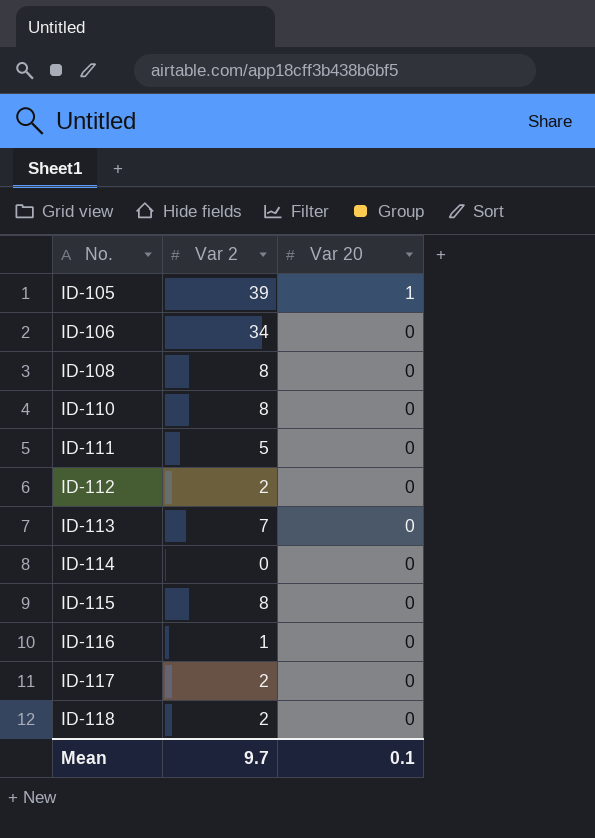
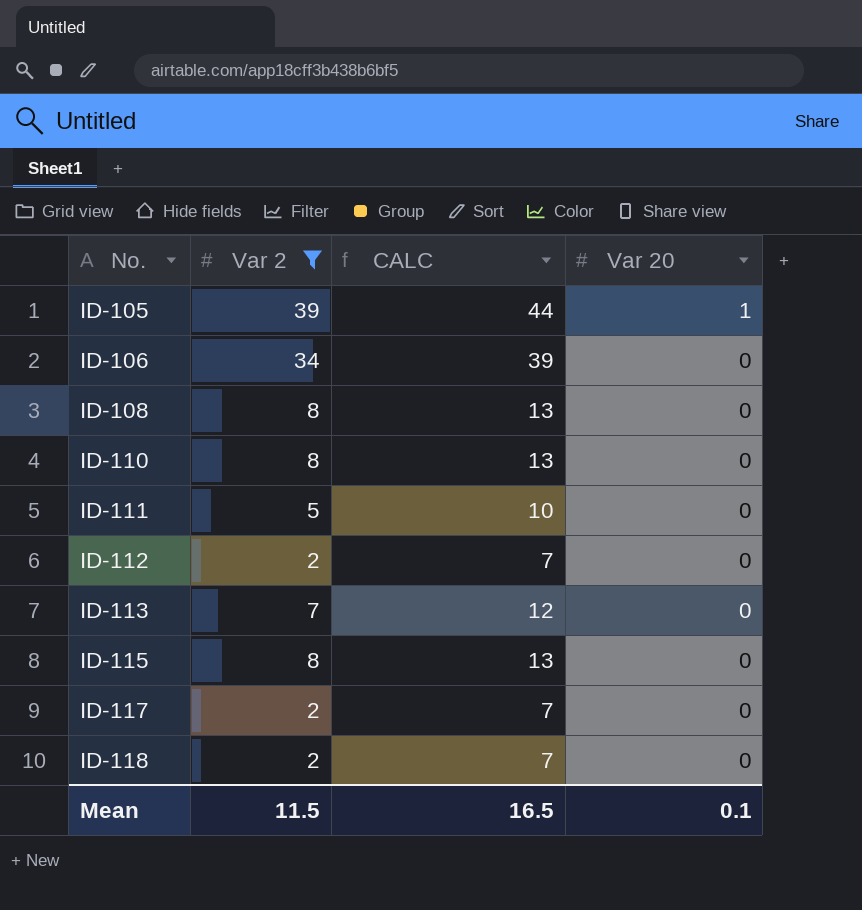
filter: none -> Var 2 >= 2
column CALC | formula: none -> [Var 2] + 5
Mean | Var 2: 9.7 -> 11.5

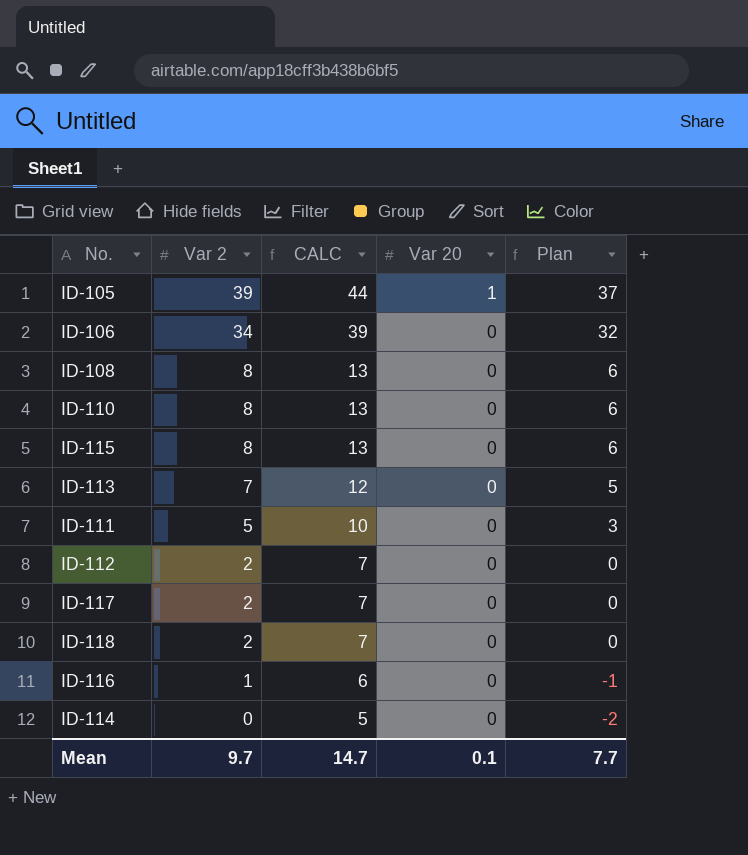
filter: Var 2 >= 2 -> none
row order: No. ascending -> Var 2 descending
column Plan | formula: none -> [Var 2] - 2
Mean | Var 2: 11.5 -> 9.7
Mean | CALC: 16.5 -> 14.7

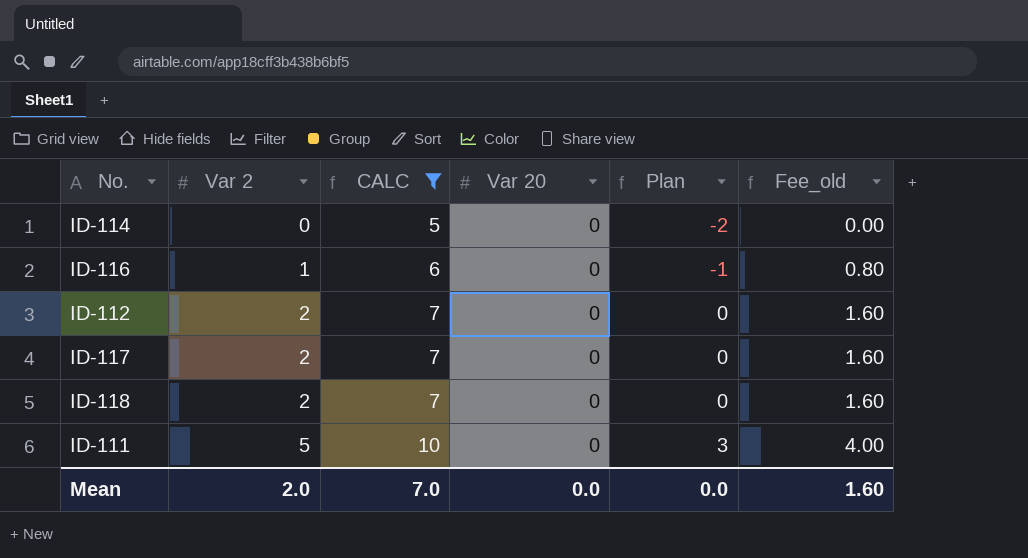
filter: none -> CALC <= 10
row order: Var 2 descending -> Var 2 ascending
column Fee_old | formula: none -> [Var 2] * 0.8
Mean | Var 2: 9.7 -> 2.0
Mean | CALC: 14.7 -> 7.0
Mean | Var 20: 0.1 -> 0.0
Mean | Plan: 7.7 -> 0.0

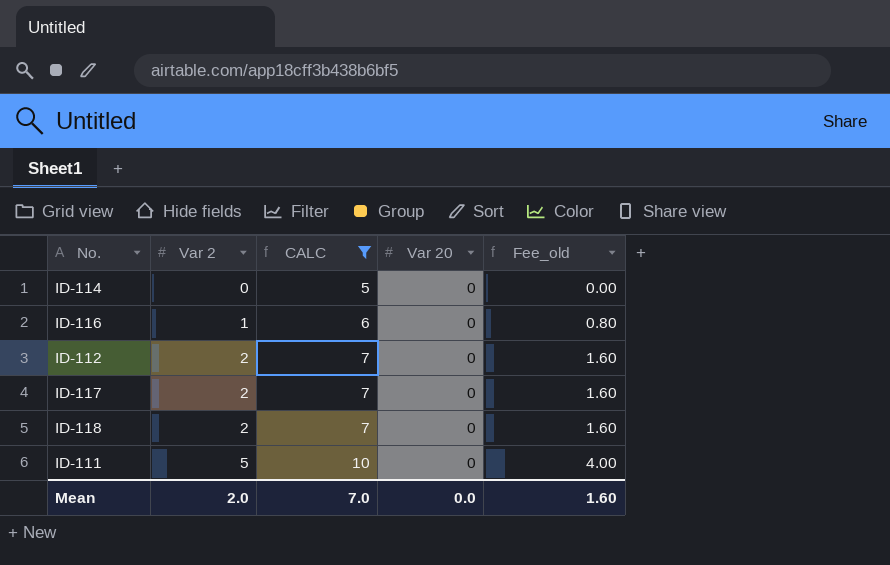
column Plan | formula: [Var 2] - 2 -> none

